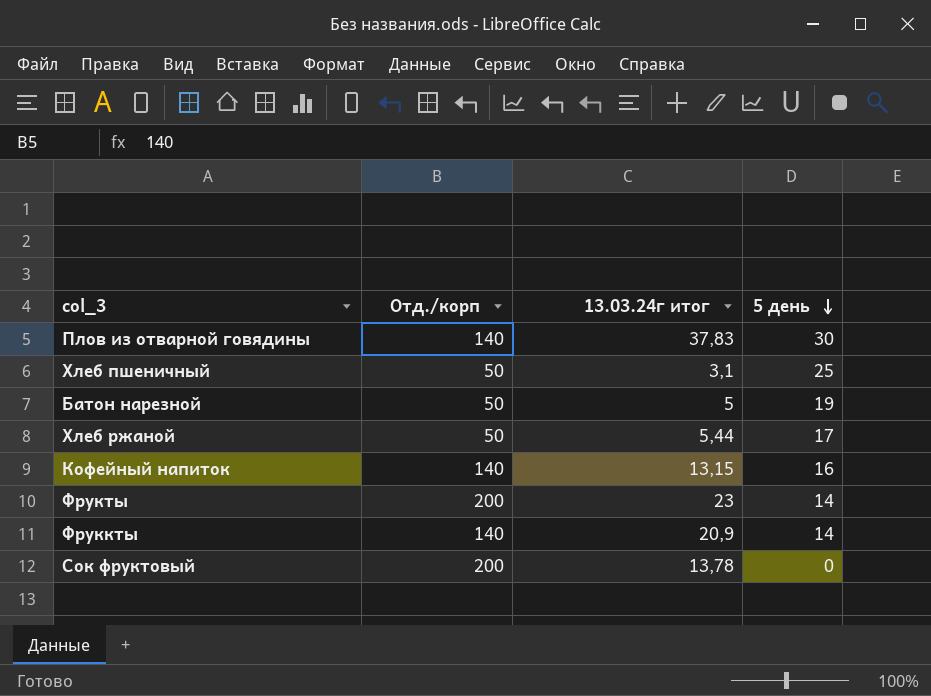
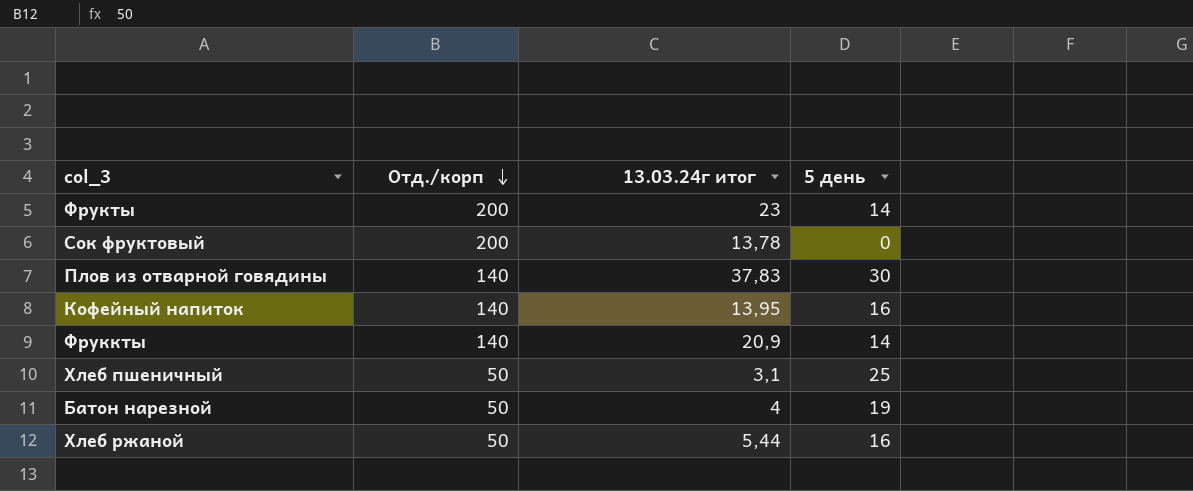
row order: 5 день descending -> Отд./корп descending
Кофейный напиток | 13.03.24г итог: 13,15 -> 13,95
Батон нарезной | 13.03.24г итог: 5 -> 4
Хлеб ржаной | 5 день: 17 -> 16

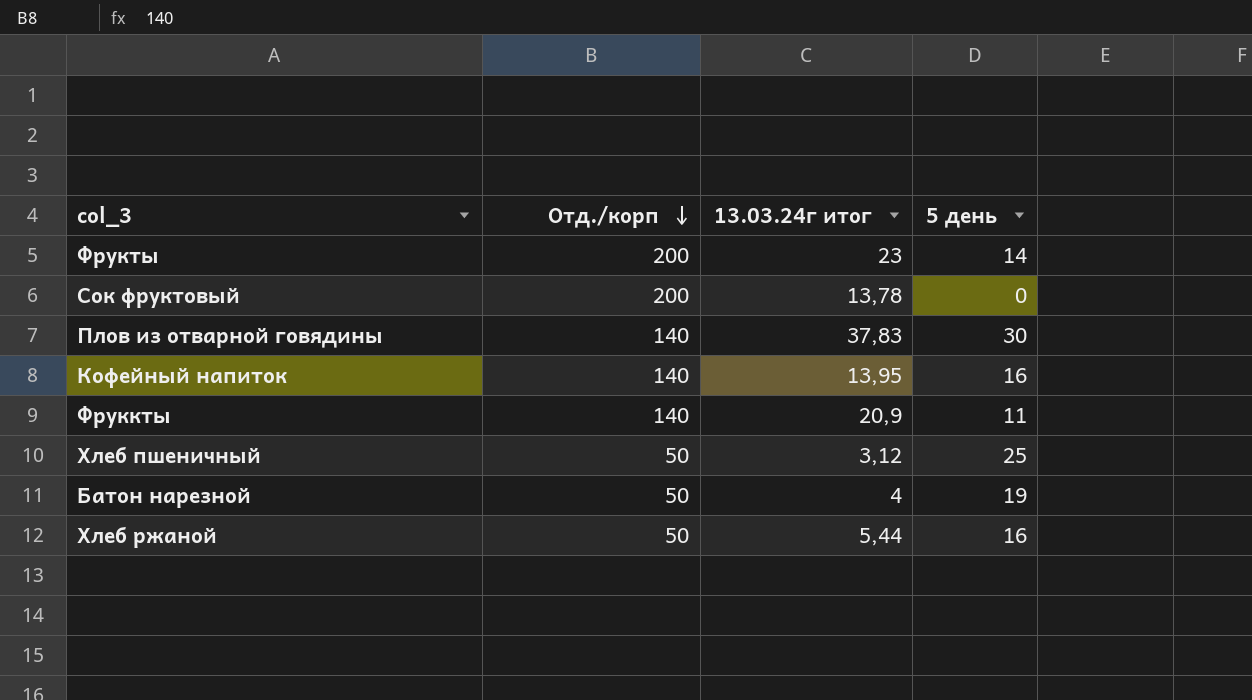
Фруккты | 5 день: 14 -> 11
Хлеб пшеничный | 13.03.24г итог: 3,1 -> 3,12

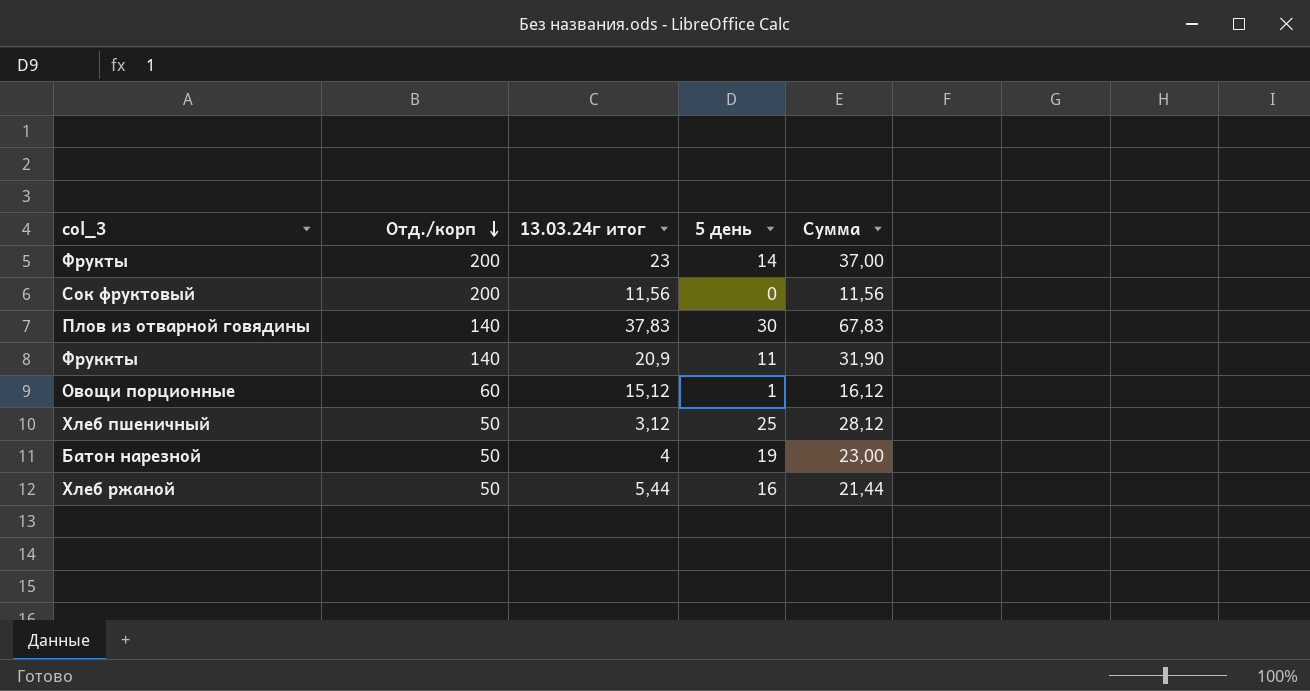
column Сумма | formula: none -> [13.03.24г итог] + [5 день]
row Кофейный напиток: 140 | 13,95 | 16 -> none
Сок фруктовый | 13.03.24г итог: 13,78 -> 11,56
row Овощи порционные: none -> 60 | 15,12 | 1 | 16,12

